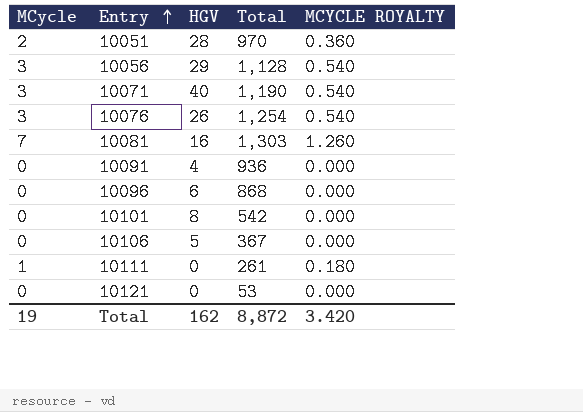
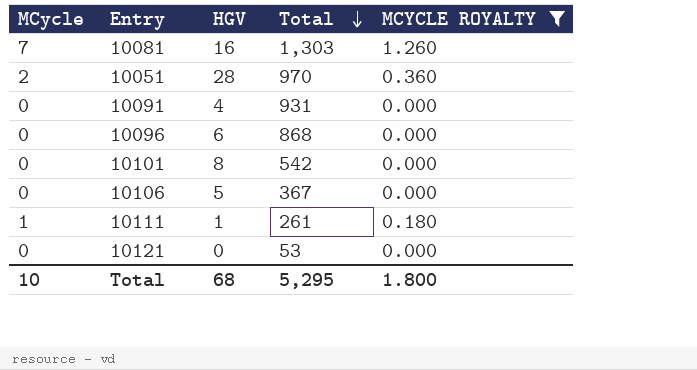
filter: none -> MCYCLE ROYALTY != 0.540
row order: Entry ascending -> Total descending
10091 | Total: 936 -> 931
10111 | HGV: 0 -> 1
Total | MCycle: 19 -> 10
Total | HGV: 162 -> 68
Total | Total: 8,872 -> 5,295
Total | MCYCLE ROYALTY: 3.420 -> 1.800

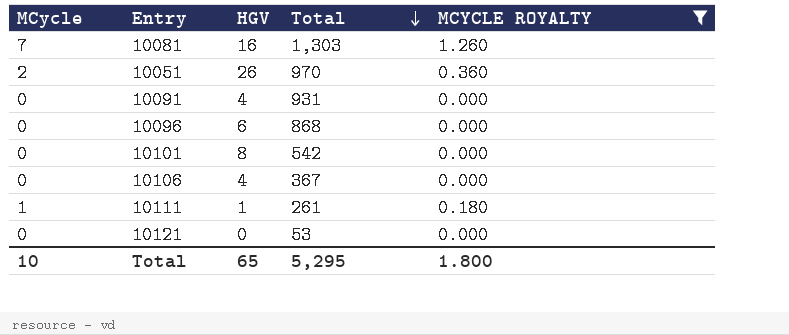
10051 | HGV: 28 -> 26
10106 | HGV: 5 -> 4
Total | HGV: 68 -> 65

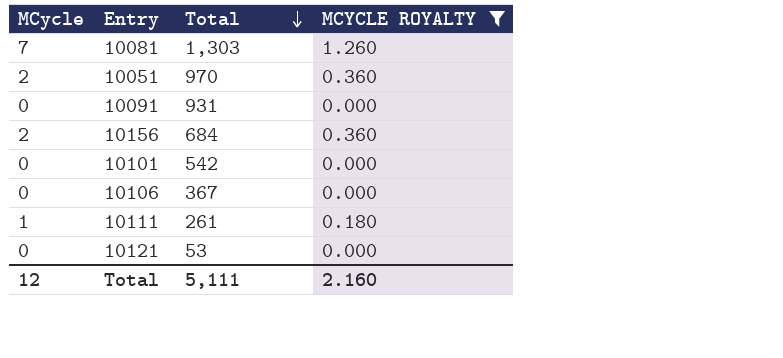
column HGV | position: 3 -> none
row 10096: 0 | 6 | 868 | 0.000 -> none
row 10156: none -> 2 | 684 | 0.360
Total | MCycle: 10 -> 12
Total | Total: 5,295 -> 5,111
Total | MCYCLE ROYALTY: 1.800 -> 2.160

